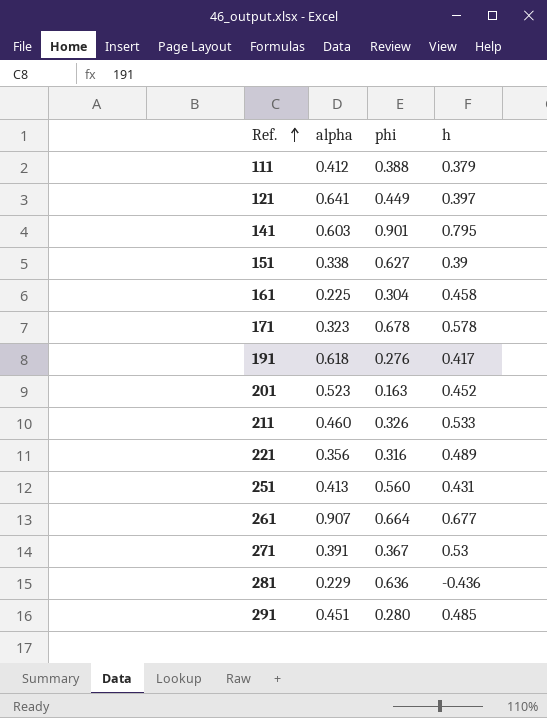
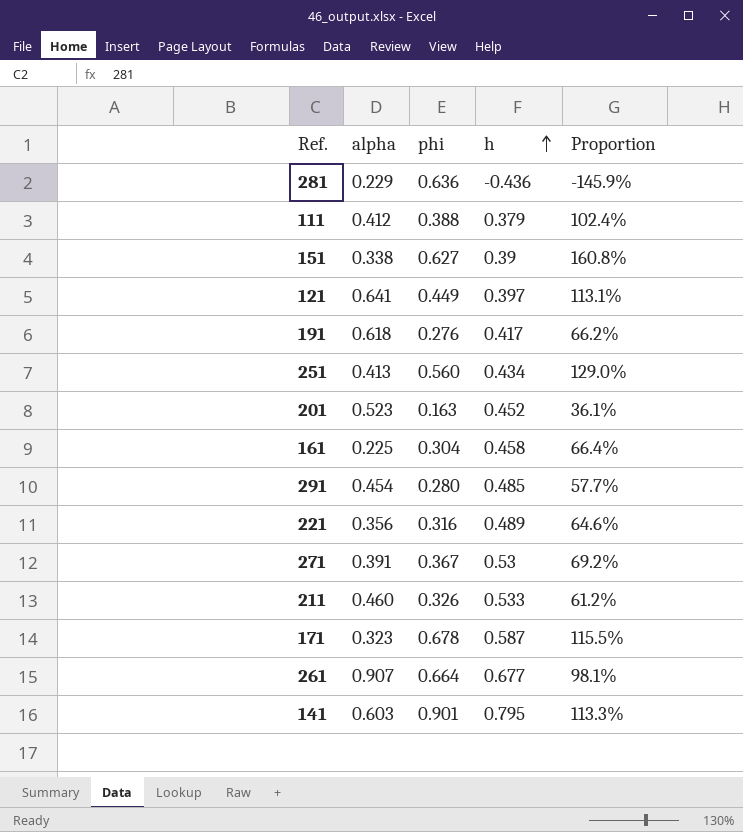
row order: Ref. ascending -> h ascending
column Proportion | formula: none -> [phi] / [h]
251 | h: 0.431 -> 0.434
291 | alpha: 0.451 -> 0.454
171 | h: 0.578 -> 0.587

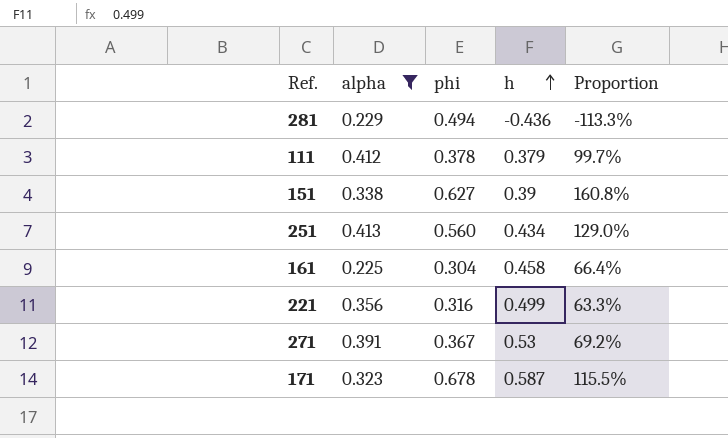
filter: none -> alpha <= 0.413
281 | phi: 0.636 -> 0.494
281 | Proportion: -145.9% -> -113.3%
111 | phi: 0.388 -> 0.378
111 | Proportion: 102.4% -> 99.7%
221 | h: 0.489 -> 0.499
221 | Proportion: 64.6% -> 63.3%

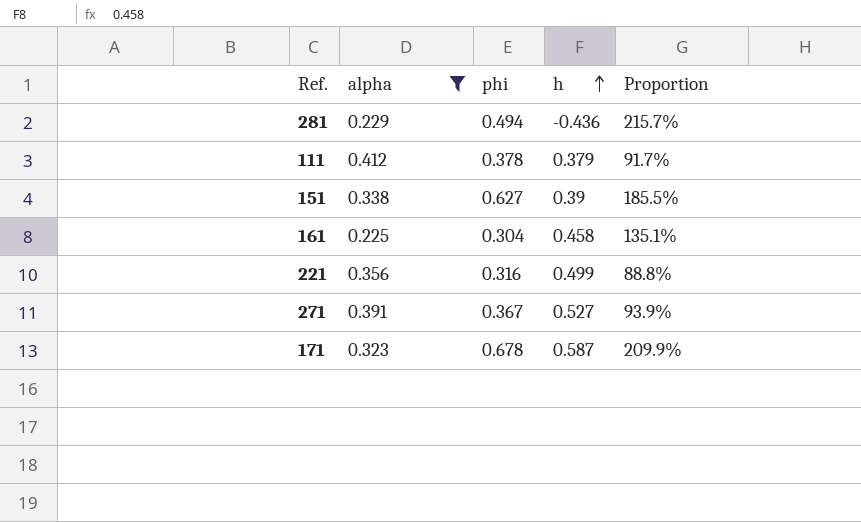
column Proportion | formula: [phi] / [h] -> [phi] / [alpha]
row 251: 0.413 | 0.560 | 0.434 | 129.0% -> none
271 | h: 0.53 -> 0.527

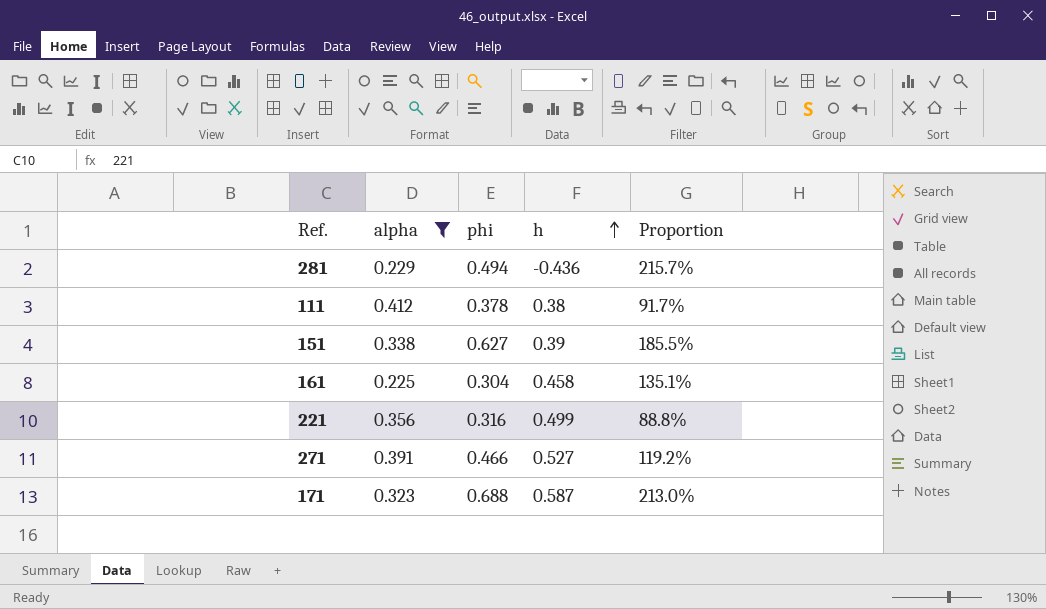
111 | h: 0.379 -> 0.38
271 | phi: 0.367 -> 0.466
271 | Proportion: 93.9% -> 119.2%
171 | phi: 0.678 -> 0.688
171 | Proportion: 209.9% -> 213.0%

